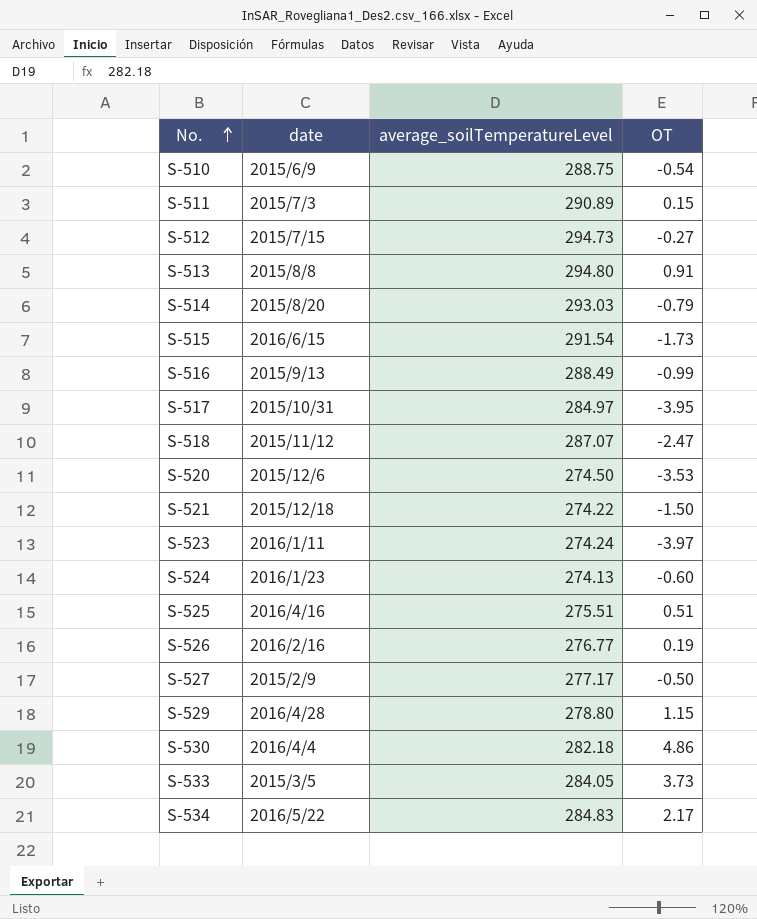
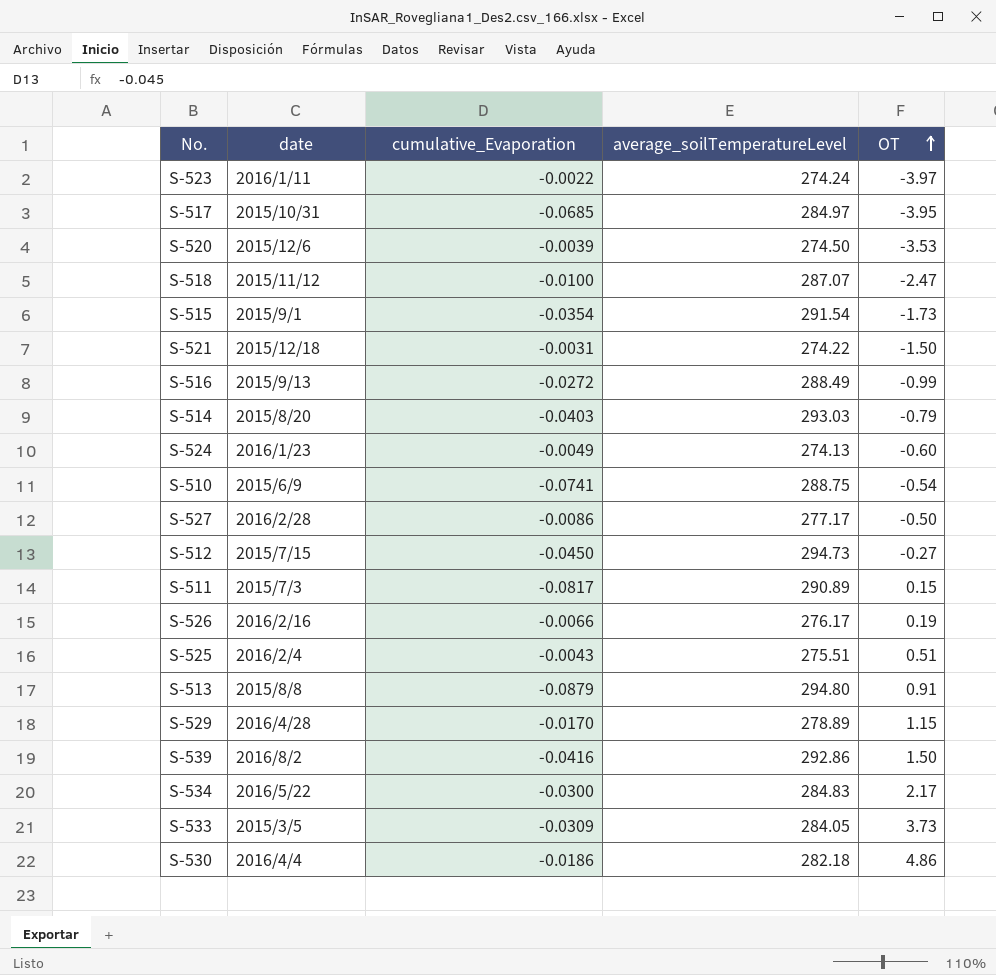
row order: No. ascending -> OT ascending
column cumulative_Evaporation | position: none -> 3
S-515 | date: 2016/6/15 -> 2015/9/1
S-527 | date: 2015/2/9 -> 2016/2/28
S-526 | average_soilTemperatureLevel: 276.77 -> 276.17
S-525 | date: 2016/4/16 -> 2016/2/4
S-529 | average_soilTemperatureLevel: 278.80 -> 278.89
row S-539: none -> 2016/8/2 | -0.0416 | 292.86 | 1.50

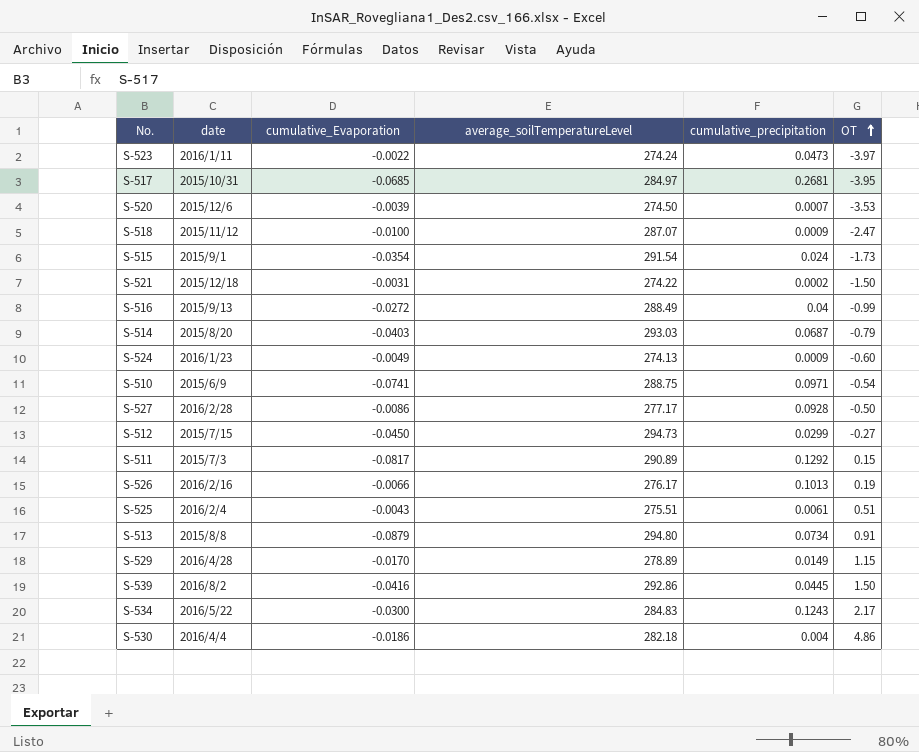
column cumulative_precipitation | position: none -> 5
row S-533: 2015/3/5 | -0.0309 | 284.05 | 3.73 -> none

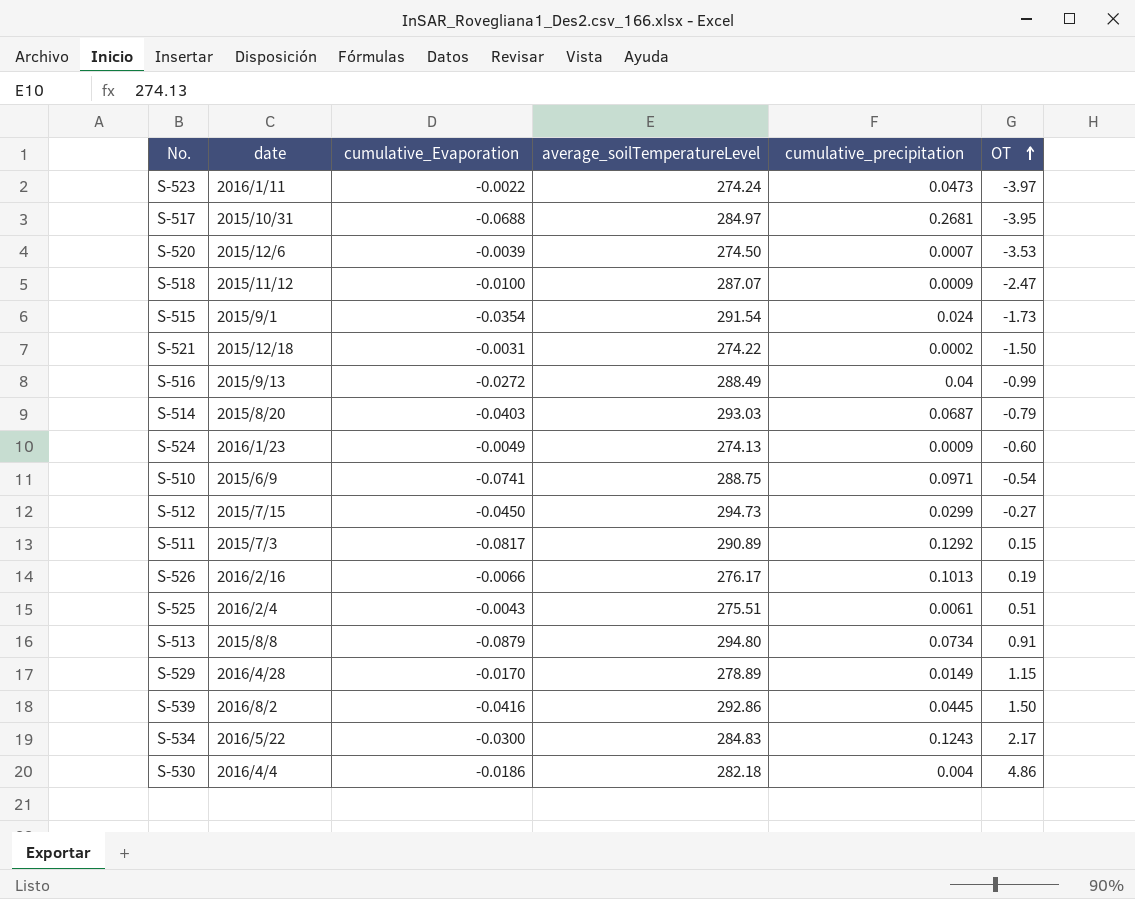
row S-527: 2016/2/28 | -0.0086 | 277.17 | 0.0928 | -0.50 -> none
S-517 | cumulative_Evaporation: -0.0685 -> -0.0688

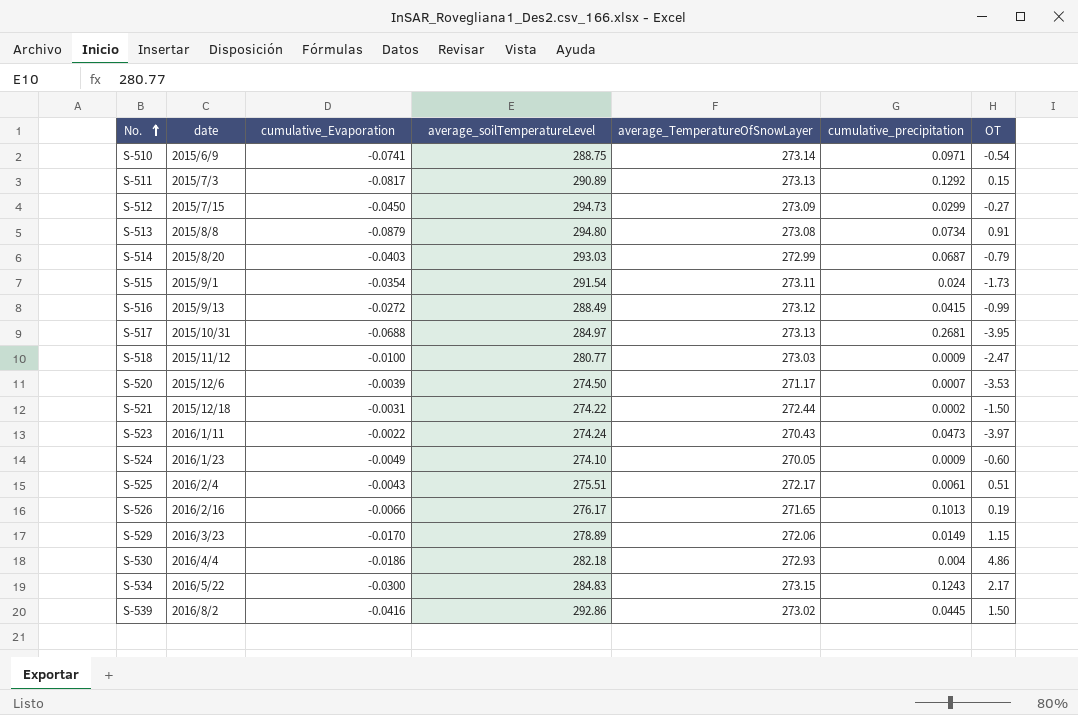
row order: OT ascending -> No. ascending
column average_TemperatureOfSnowLayer | position: none -> 5
S-516 | cumulative_precipitation: 0.04 -> 0.0415
S-518 | average_soilTemperatureLevel: 287.07 -> 280.77
S-524 | average_soilTemperatureLevel: 274.13 -> 274.10
S-529 | date: 2016/4/28 -> 2016/3/23

